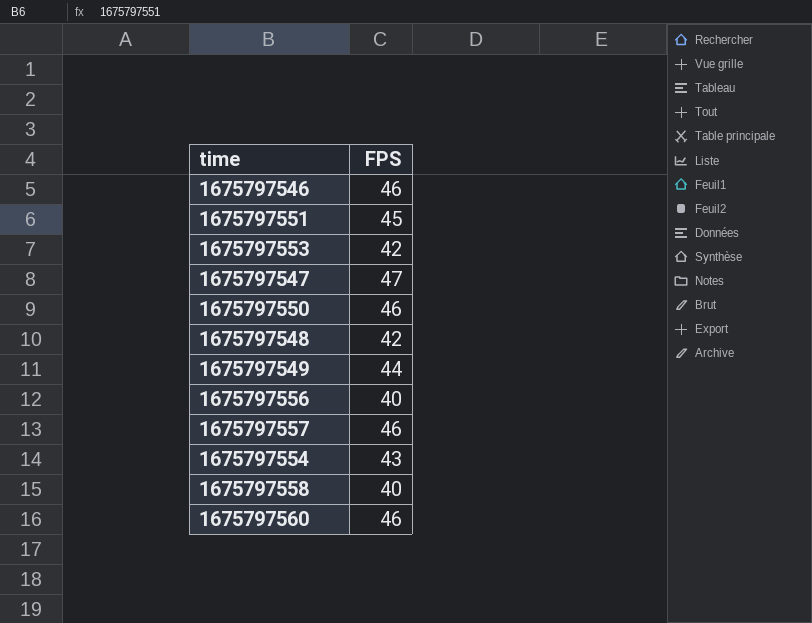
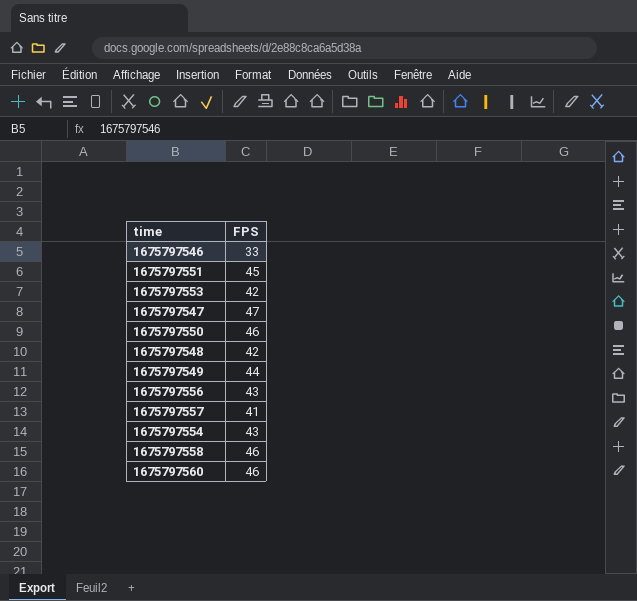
1675797546 | FPS: 46 -> 33
1675797556 | FPS: 40 -> 43
1675797557 | FPS: 46 -> 41
1675797558 | FPS: 40 -> 46

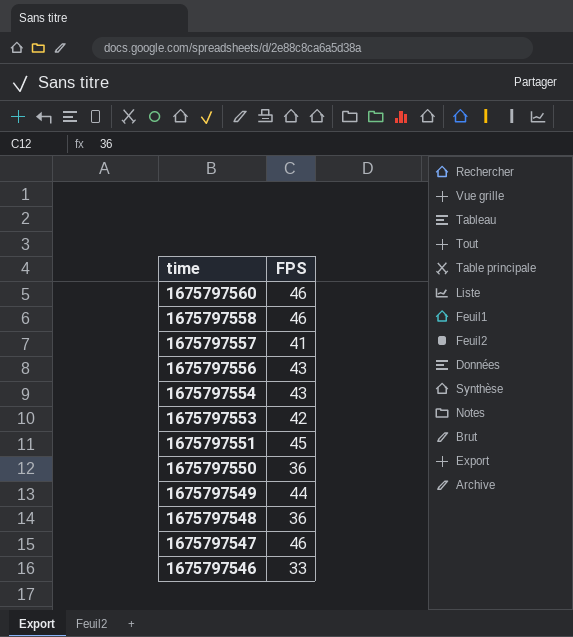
row order: none -> time descending
1675797550 | FPS: 46 -> 36
1675797548 | FPS: 42 -> 36
1675797547 | FPS: 47 -> 46

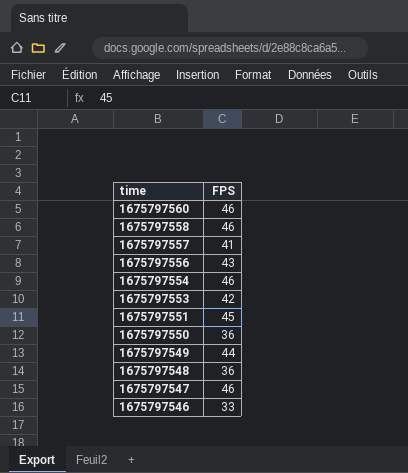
1675797554 | FPS: 43 -> 46

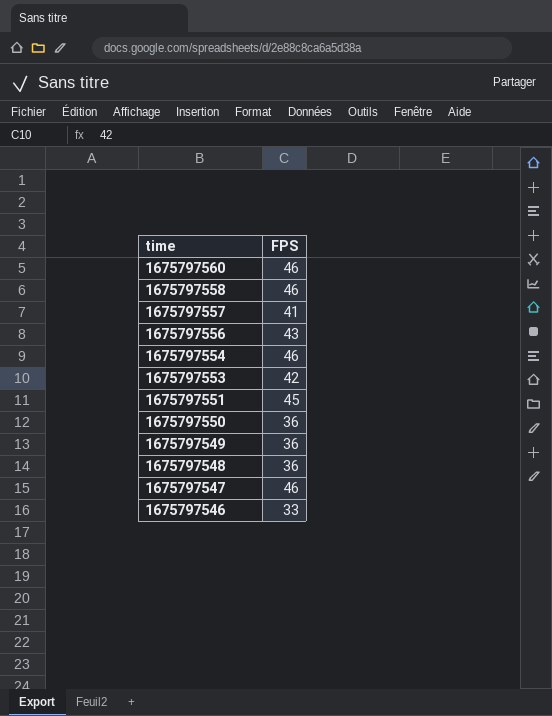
1675797549 | FPS: 44 -> 36

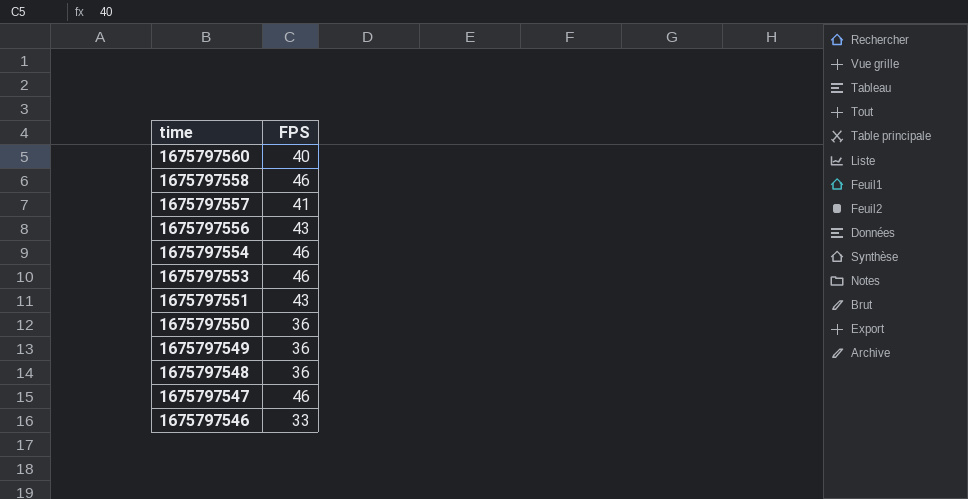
1675797560 | FPS: 46 -> 40
1675797553 | FPS: 42 -> 46
1675797551 | FPS: 45 -> 43

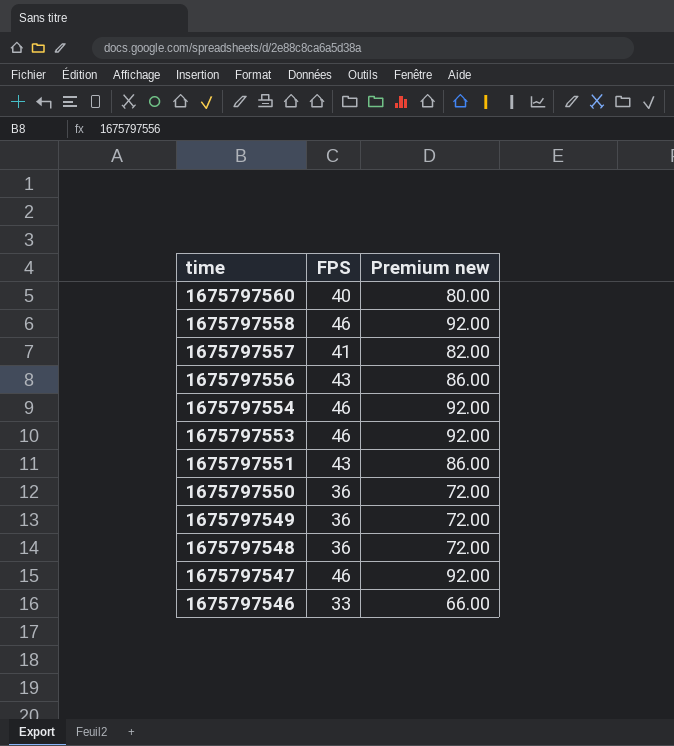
column Premium new | formula: none -> [FPS] * 2

